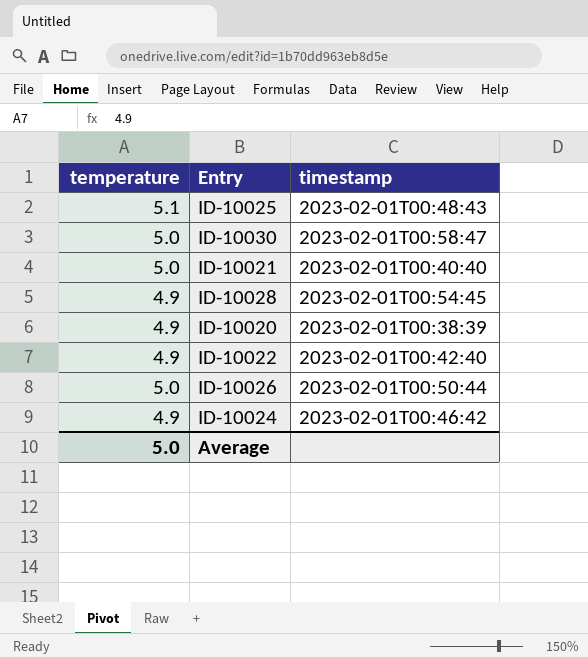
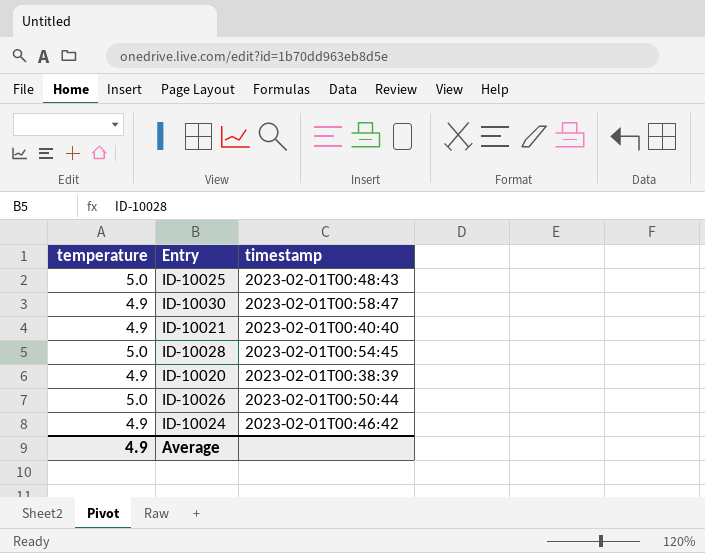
row ID-10022: 4.9 | 2023-02-01T00:42:40 -> none
ID-10025 | temperature: 5.1 -> 5.0
ID-10030 | temperature: 5.0 -> 4.9
ID-10021 | temperature: 5.0 -> 4.9
ID-10028 | temperature: 4.9 -> 5.0
Average | temperature: 5.0 -> 4.9

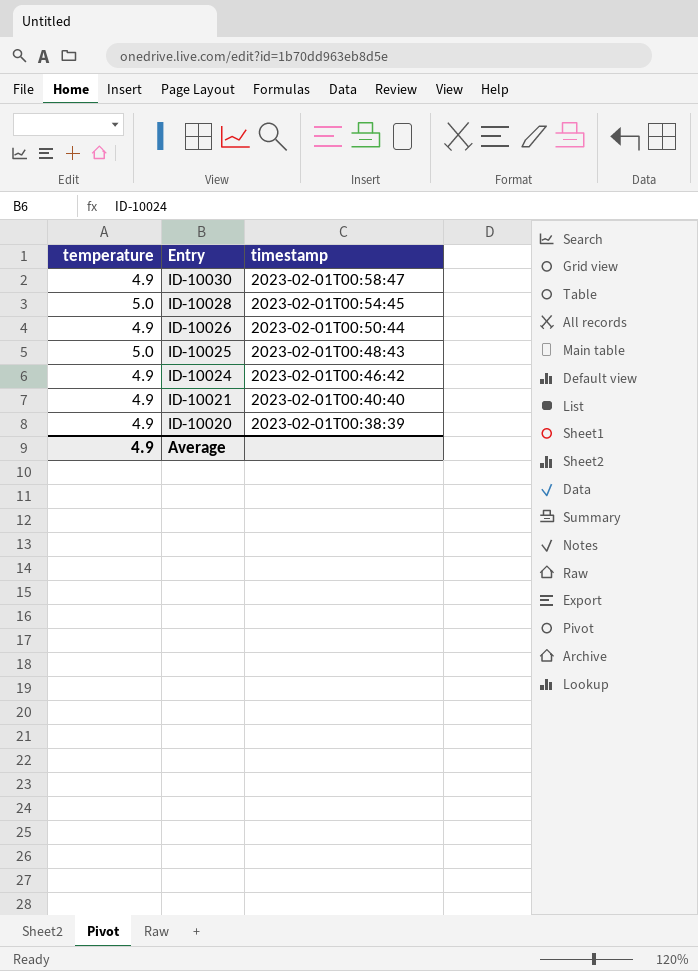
row order: none -> Entry descending
ID-10026 | temperature: 5.0 -> 4.9

